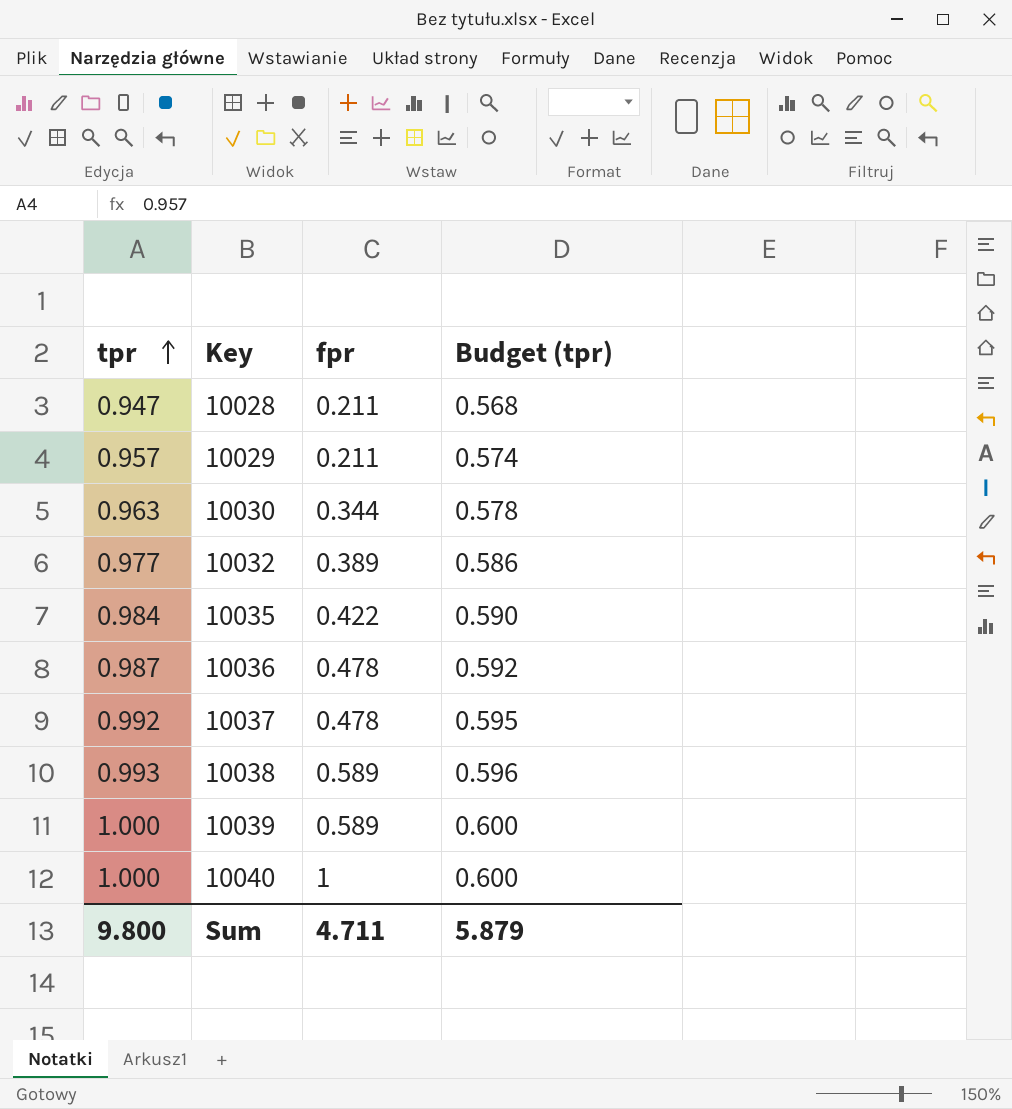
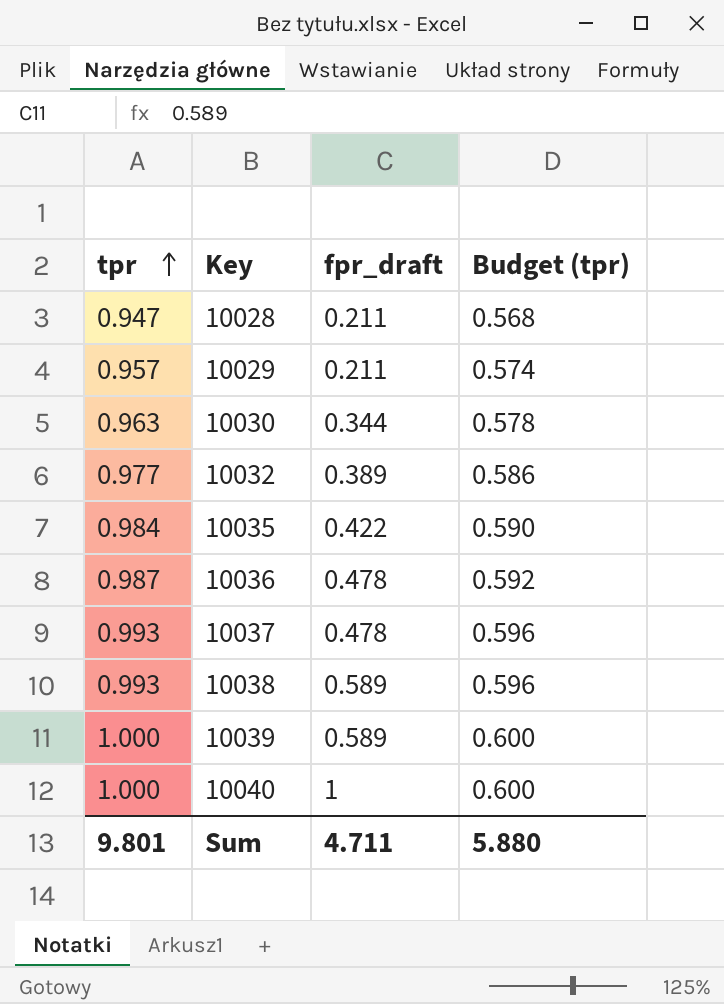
column name: fpr -> fpr_draft
10037 | tpr: 0.992 -> 0.993
10037 | Budget (tpr): 0.595 -> 0.596
Sum | tpr: 9.800 -> 9.801
Sum | Budget (tpr): 5.879 -> 5.880

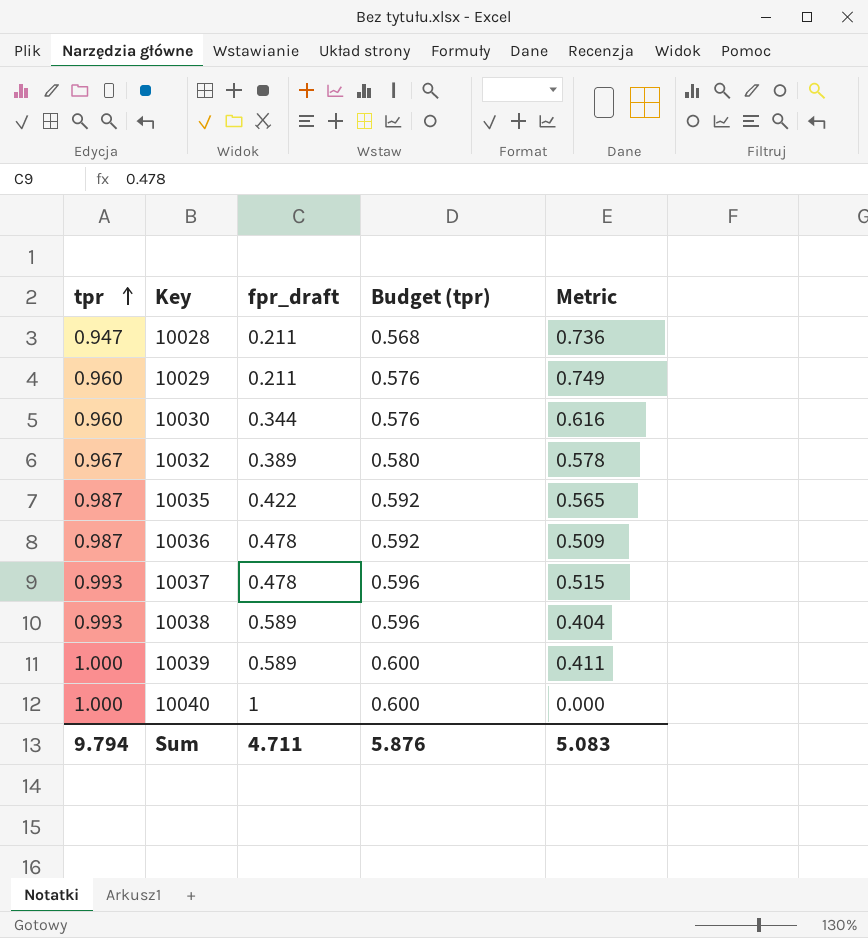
column Metric | formula: none -> [tpr] - [fpr_draft]
10029 | tpr: 0.957 -> 0.960
10029 | Budget (tpr): 0.574 -> 0.576
10030 | tpr: 0.963 -> 0.960
10030 | Budget (tpr): 0.578 -> 0.576
10032 | tpr: 0.977 -> 0.967
10032 | Budget (tpr): 0.586 -> 0.580
10035 | tpr: 0.984 -> 0.987
10035 | Budget (tpr): 0.590 -> 0.592
Sum | tpr: 9.801 -> 9.794
Sum | Budget (tpr): 5.880 -> 5.876

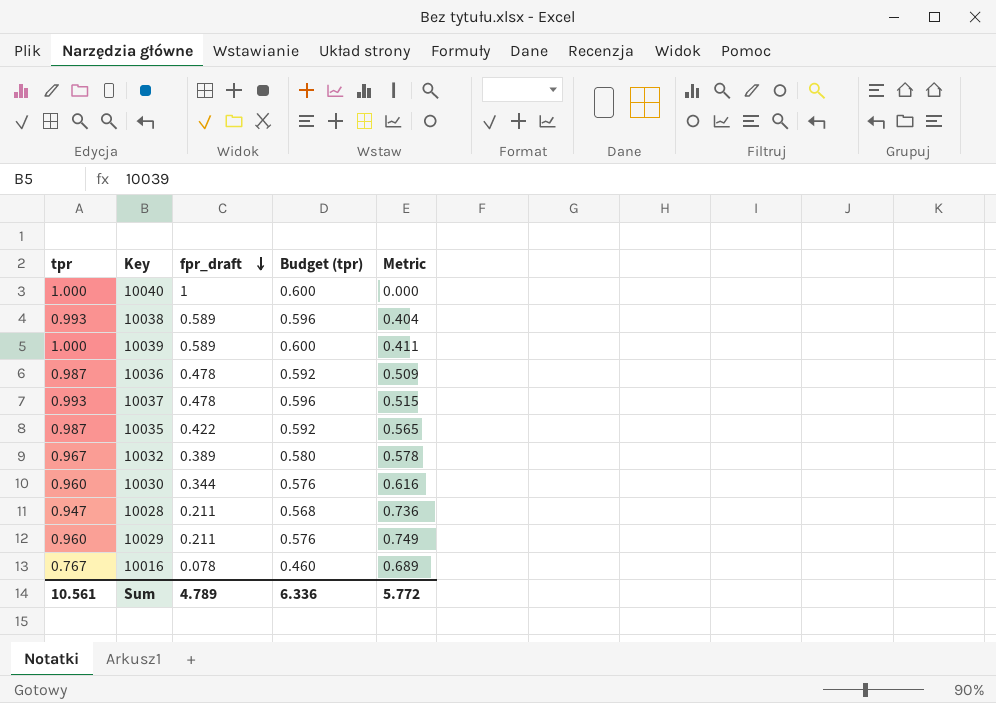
row order: tpr ascending -> fpr_draft descending
row 10016: none -> 0.767 | 0.078 | 0.460 | 0.689
Sum | tpr: 9.794 -> 10.561
Sum | fpr_draft: 4.711 -> 4.789
Sum | Budget (tpr): 5.876 -> 6.336
Sum | Metric: 5.083 -> 5.772

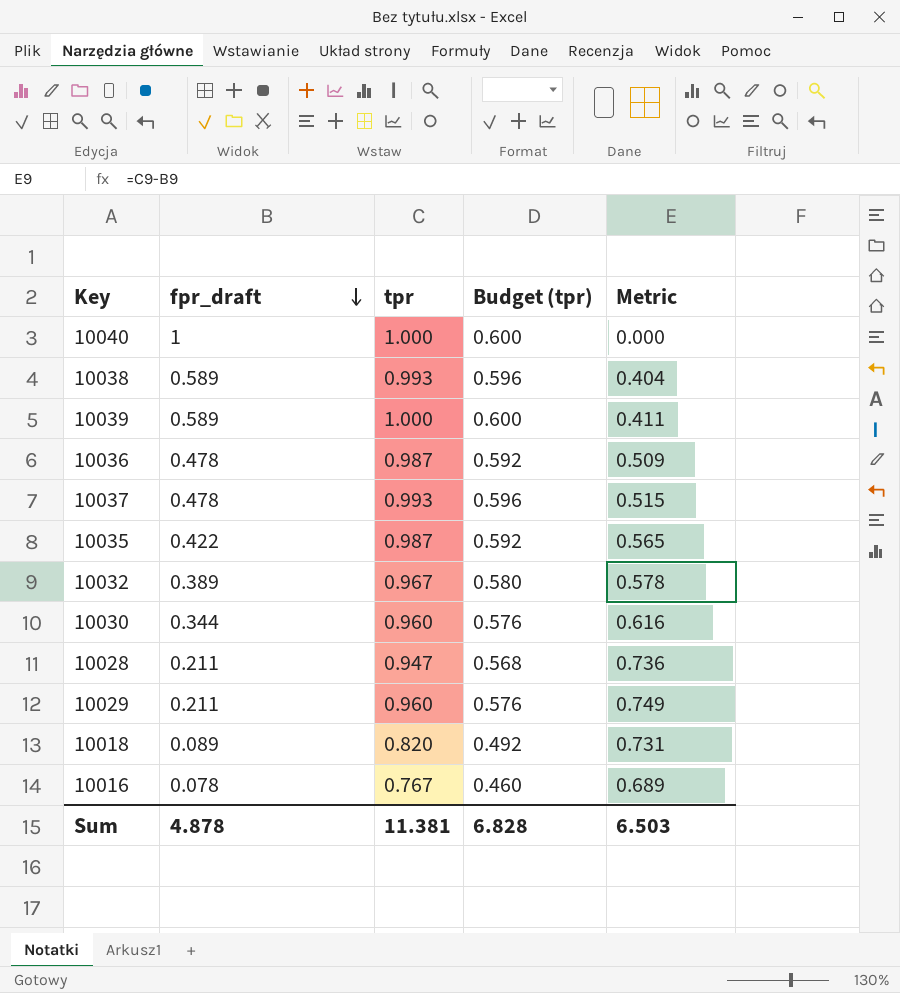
column tpr | position: 1 -> 3
row 10018: none -> 0.089 | 0.820 | 0.492 | 0.731
Sum | fpr_draft: 4.789 -> 4.878
Sum | tpr: 10.561 -> 11.381
Sum | Budget (tpr): 6.336 -> 6.828
Sum | Metric: 5.772 -> 6.503

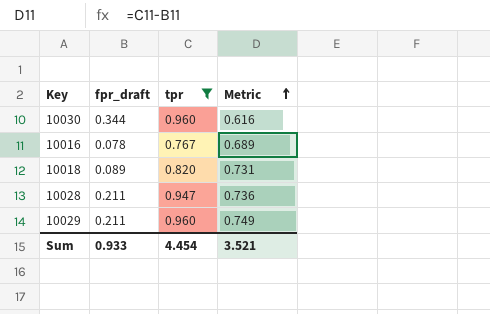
filter: none -> tpr <= 0.960
row order: fpr_draft descending -> Metric ascending
column Budget (tpr) | formula: [tpr] * 0.6 -> none
Sum | fpr_draft: 4.878 -> 0.933
Sum | tpr: 11.381 -> 4.454
Sum | Metric: 6.503 -> 3.521

